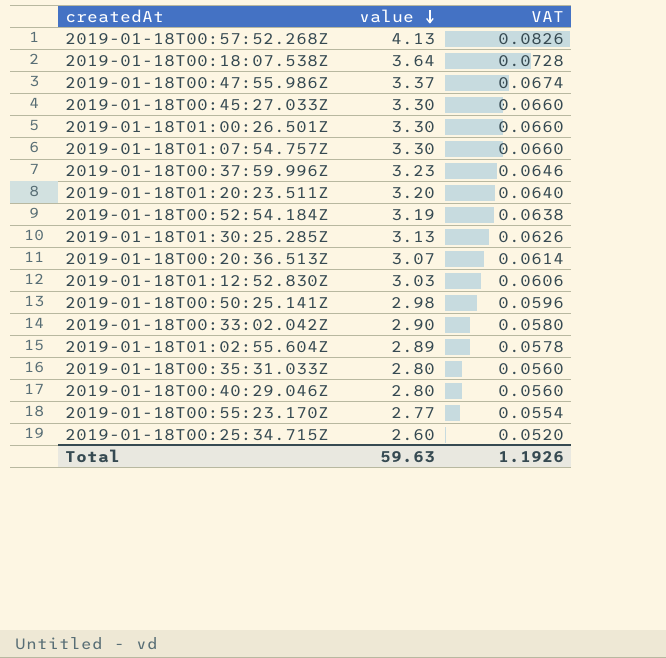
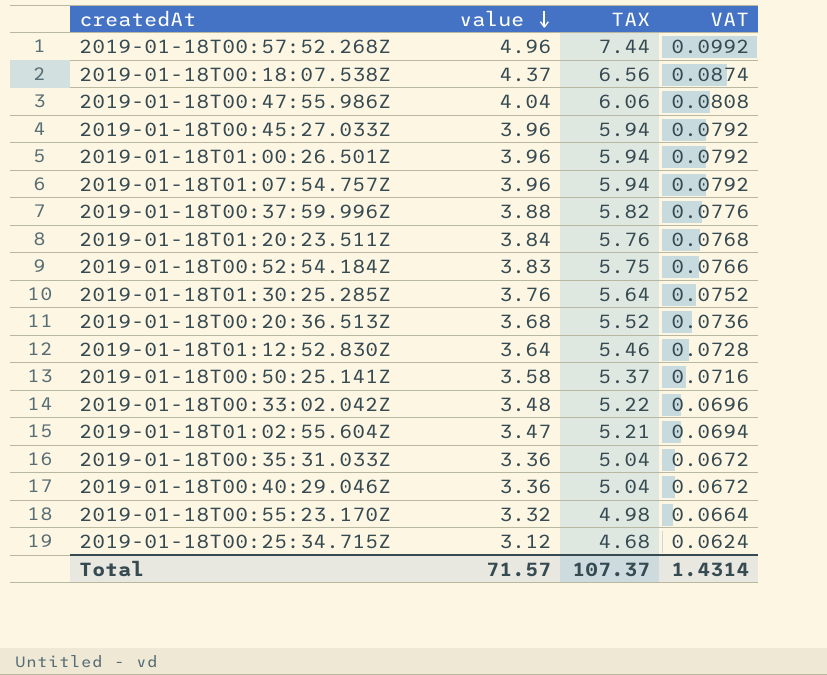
column TAX | formula: none -> [value] * 1.5
2019-01-18T00:57:52.268Z | value: 4.13 -> 4.96
2019-01-18T00:57:52.268Z | VAT: 0.0826 -> 0.0992
2019-01-18T00:18:07.538Z | value: 3.64 -> 4.37
2019-01-18T00:18:07.538Z | VAT: 0.0728 -> 0.0874
2019-01-18T00:47:55.986Z | value: 3.37 -> 4.04
2019-01-18T00:47:55.986Z | VAT: 0.0674 -> 0.0808
2019-01-18T00:45:27.033Z | value: 3.30 -> 3.96
2019-01-18T00:45:27.033Z | VAT: 0.0660 -> 0.0792
2019-01-18T01:00:26.501Z | value: 3.30 -> 3.96
2019-01-18T01:00:26.501Z | VAT: 0.0660 -> 0.0792
2019-01-18T01:07:54.757Z | value: 3.30 -> 3.96
2019-01-18T01:07:54.757Z | VAT: 0.0660 -> 0.0792
2019-01-18T00:37:59.996Z | value: 3.23 -> 3.88
2019-01-18T00:37:59.996Z | VAT: 0.0646 -> 0.0776
2019-01-18T01:20:23.511Z | value: 3.20 -> 3.84
2019-01-18T01:20:23.511Z | VAT: 0.0640 -> 0.0768
2019-01-18T00:52:54.184Z | value: 3.19 -> 3.83
2019-01-18T00:52:54.184Z | VAT: 0.0638 -> 0.0766
2019-01-18T01:30:25.285Z | value: 3.13 -> 3.76
2019-01-18T01:30:25.285Z | VAT: 0.0626 -> 0.0752
2019-01-18T00:20:36.513Z | value: 3.07 -> 3.68
2019-01-18T00:20:36.513Z | VAT: 0.0614 -> 0.0736
2019-01-18T01:12:52.830Z | value: 3.03 -> 3.64
2019-01-18T01:12:52.830Z | VAT: 0.0606 -> 0.0728
2019-01-18T00:50:25.141Z | value: 2.98 -> 3.58
2019-01-18T00:50:25.141Z | VAT: 0.0596 -> 0.0716
2019-01-18T00:33:02.042Z | value: 2.90 -> 3.48
2019-01-18T00:33:02.042Z | VAT: 0.0580 -> 0.0696
2019-01-18T01:02:55.604Z | value: 2.89 -> 3.47
2019-01-18T01:02:55.604Z | VAT: 0.0578 -> 0.0694
2019-01-18T00:35:31.033Z | value: 2.80 -> 3.36
2019-01-18T00:35:31.033Z | VAT: 0.0560 -> 0.0672
2019-01-18T00:40:29.046Z | value: 2.80 -> 3.36
2019-01-18T00:40:29.046Z | VAT: 0.0560 -> 0.0672
2019-01-18T00:55:23.170Z | value: 2.77 -> 3.32
2019-01-18T00:55:23.170Z | VAT: 0.0554 -> 0.0664
2019-01-18T00:25:34.715Z | value: 2.60 -> 3.12
2019-01-18T00:25:34.715Z | VAT: 0.0520 -> 0.0624
Total | value: 59.63 -> 71.57
Total | VAT: 1.1926 -> 1.4314

